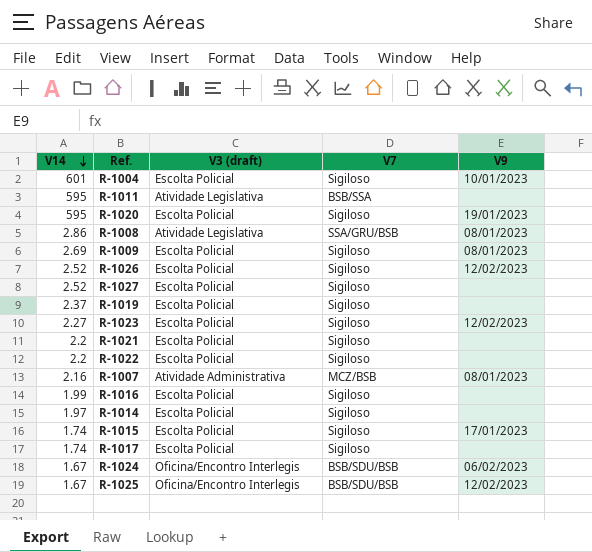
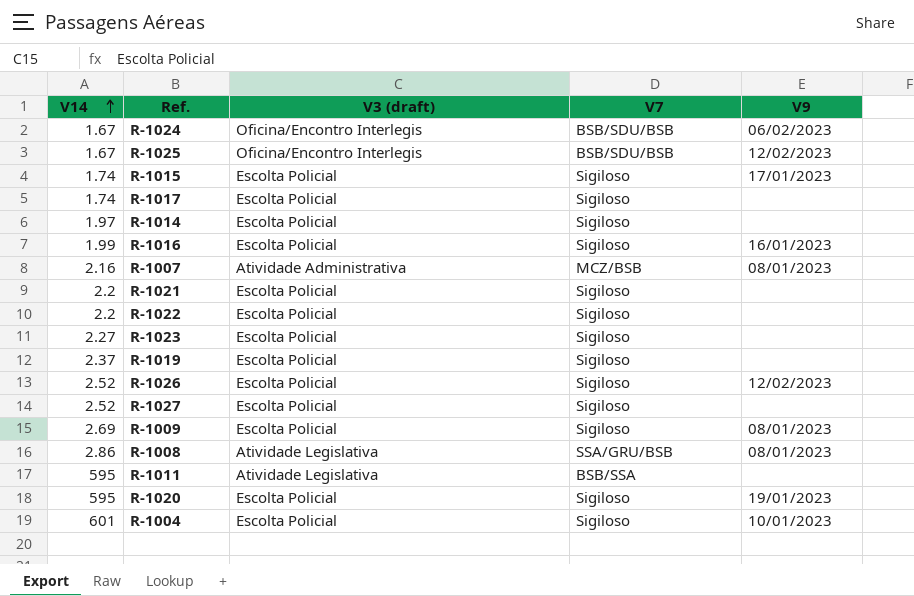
row order: V14 descending -> V14 ascending
R-1016 | V9: none -> 16/01/2023
R-1023 | V9: 12/02/2023 -> none

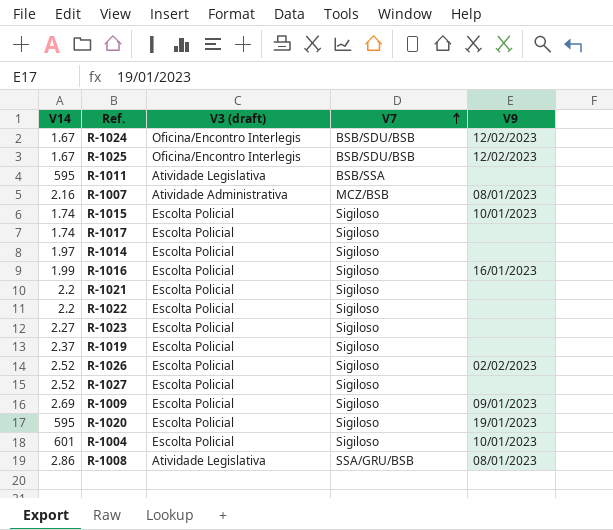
row order: V14 ascending -> V7 ascending
R-1024 | V9: 06/02/2023 -> 12/02/2023
R-1015 | V9: 17/01/2023 -> 10/01/2023
R-1026 | V9: 12/02/2023 -> 02/02/2023
R-1009 | V9: 08/01/2023 -> 09/01/2023

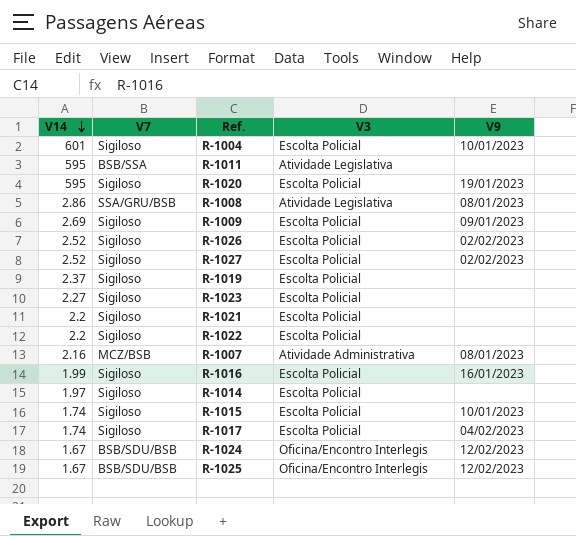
row order: V7 ascending -> V14 descending
column V7 | position: 4 -> 2
column name: V3 (draft) -> V3
R-1027 | V9: none -> 02/02/2023
R-1017 | V9: none -> 04/02/2023

